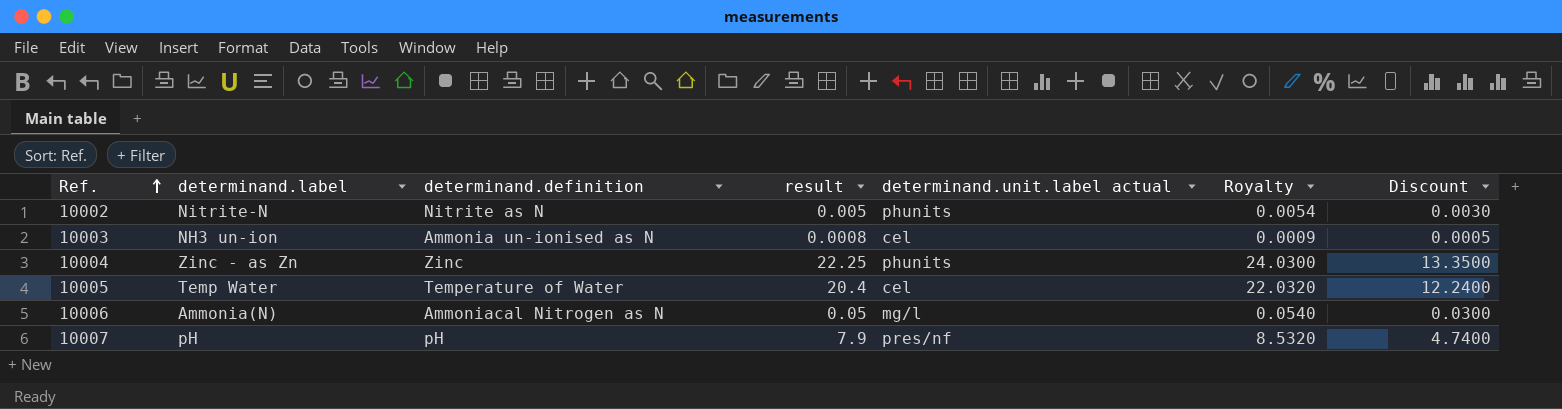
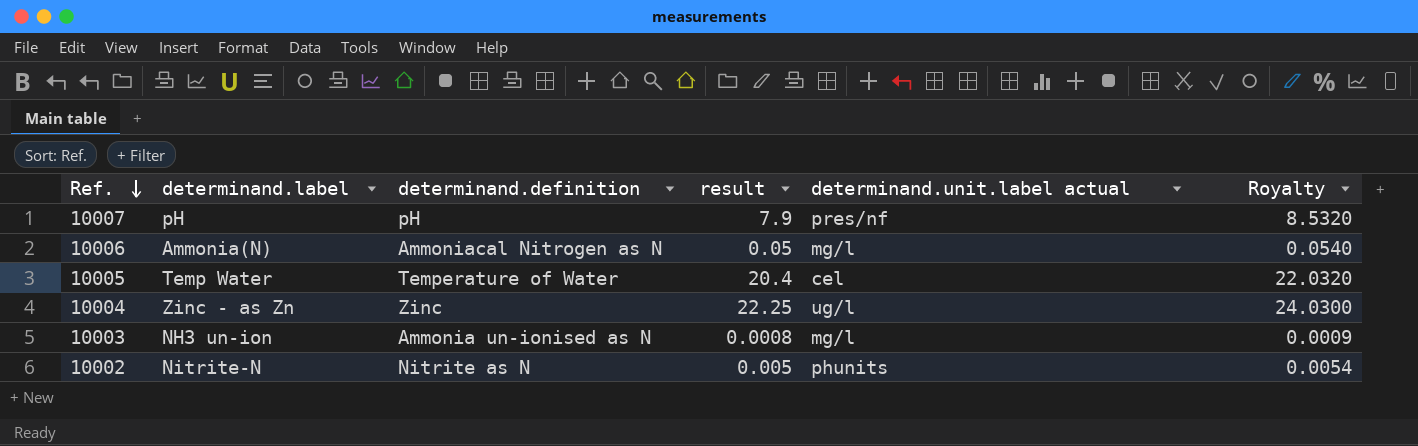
row order: Ref. ascending -> Ref. descending
column Discount | formula: [result] * 0.6 -> none
10004 | determinand.unit.label actual: phunits -> ug/l
10003 | determinand.unit.label actual: cel -> mg/l

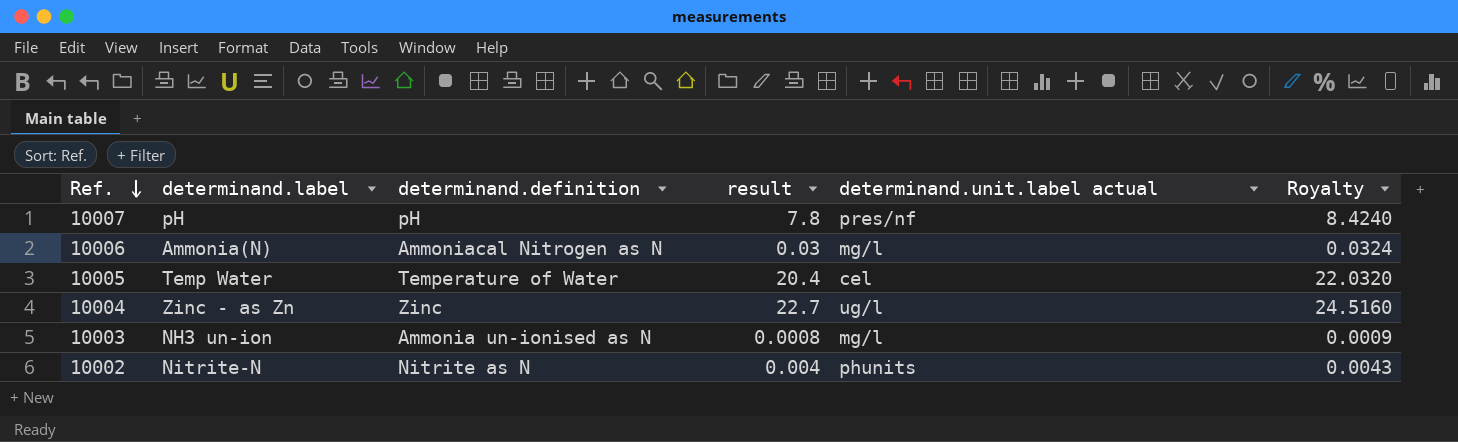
10007 | result: 7.9 -> 7.8
10007 | Royalty: 8.5320 -> 8.4240
10006 | result: 0.05 -> 0.03
10006 | Royalty: 0.0540 -> 0.0324
10004 | result: 22.25 -> 22.7
10004 | Royalty: 24.0300 -> 24.5160
10002 | result: 0.005 -> 0.004
10002 | Royalty: 0.0054 -> 0.0043

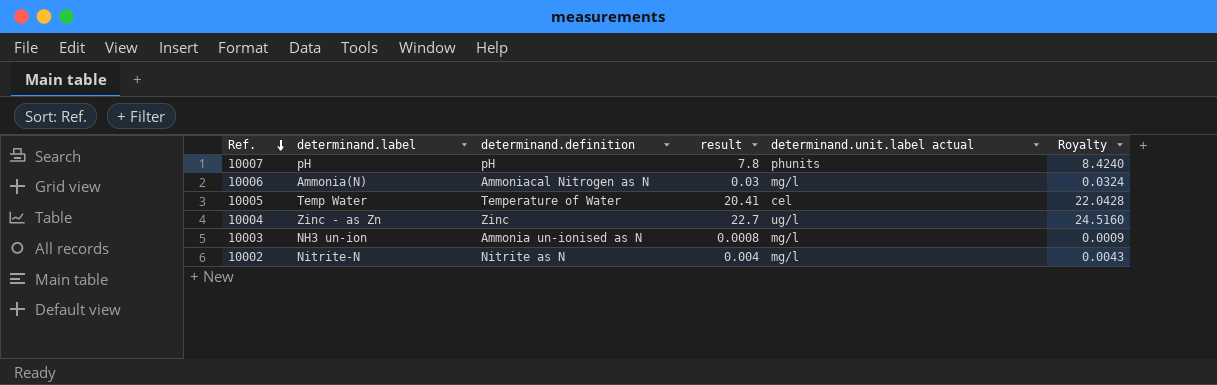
10007 | determinand.unit.label actual: pres/nf -> phunits
10005 | result: 20.4 -> 20.41
10005 | Royalty: 22.0320 -> 22.0428
10002 | determinand.unit.label actual: phunits -> mg/l

